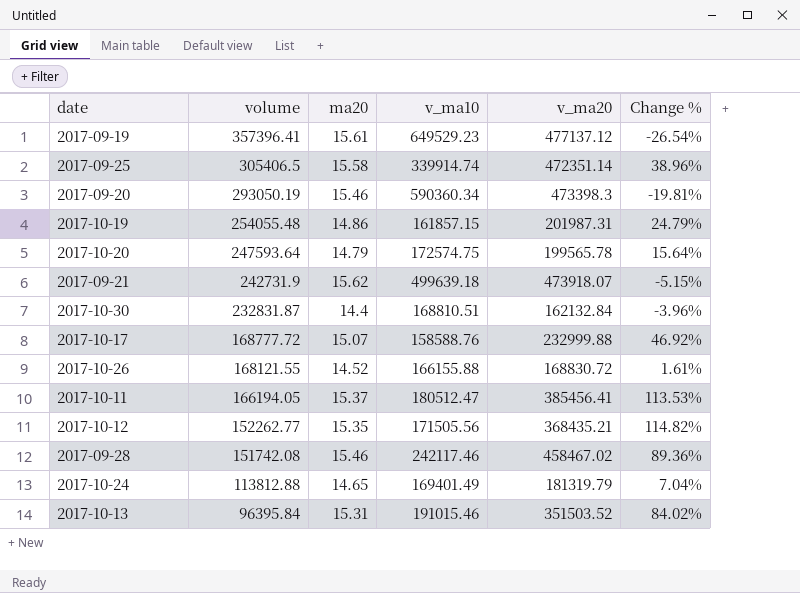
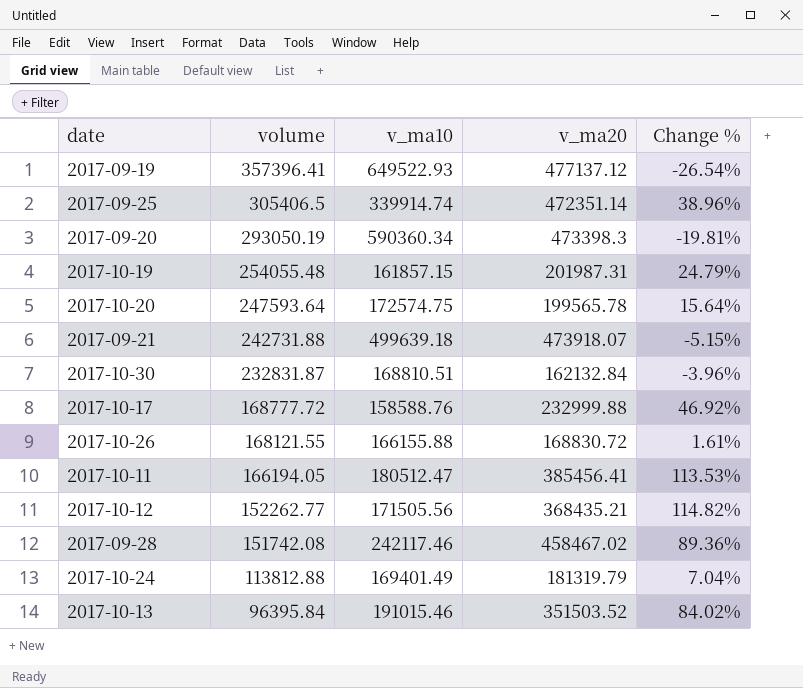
column ma20 | position: 3 -> none
2017-09-19 | v_ma10: 649529.23 -> 649522.93
2017-09-21 | volume: 242731.9 -> 242731.88

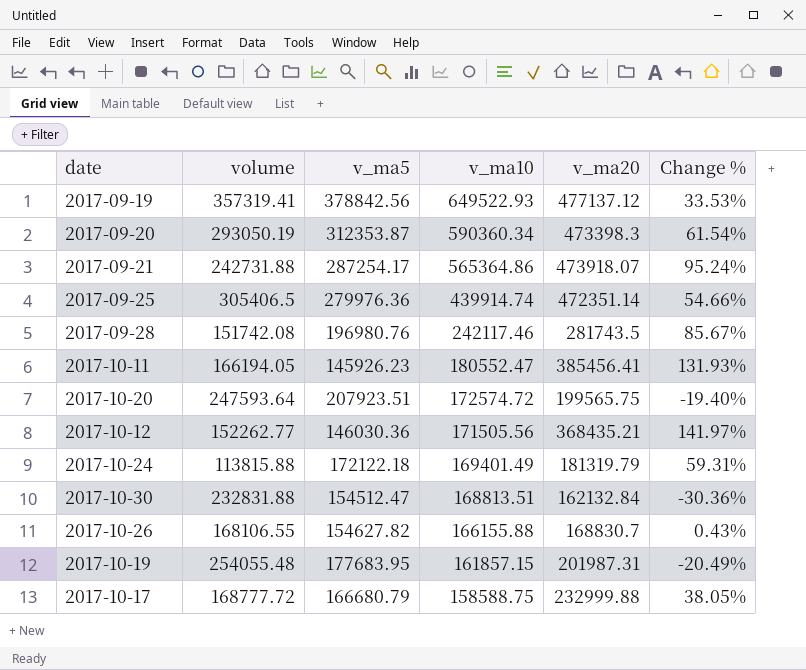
row order: volume descending -> v_ma10 descending
column v_ma5 | position: none -> 3
column Change % | formula: ([v_ma20] - [v_ma10]) / [v_ma10] -> ([v_ma20] - [volume]) / [volume]
row 2017-10-13: 96395.84 | 191015.46 | 351503.52 | 84.02% -> none
2017-09-19 | volume: 357396.41 -> 357319.41
2017-09-21 | v_ma10: 499639.18 -> 565364.86
2017-09-25 | v_ma10: 339914.74 -> 439914.74
2017-09-28 | v_ma20: 458467.02 -> 281743.5
2017-10-11 | v_ma10: 180512.47 -> 180552.47
2017-10-20 | v_ma10: 172574.75 -> 172574.72
2017-10-20 | v_ma20: 199565.78 -> 199565.75
2017-10-24 | volume: 113812.88 -> 113815.88
2017-10-30 | volume: 232831.87 -> 232831.88
2017-10-30 | v_ma10: 168810.51 -> 168813.51
2017-10-26 | volume: 168121.55 -> 168106.55
2017-10-26 | v_ma20: 168830.72 -> 168830.7
2017-10-17 | v_ma10: 158588.76 -> 158588.75

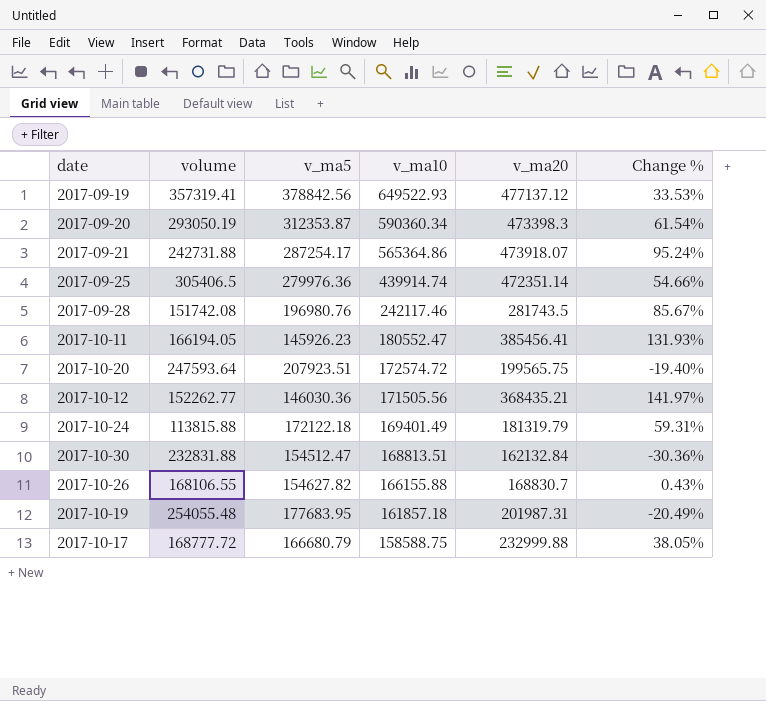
2017-10-19 | v_ma10: 161857.15 -> 161857.18

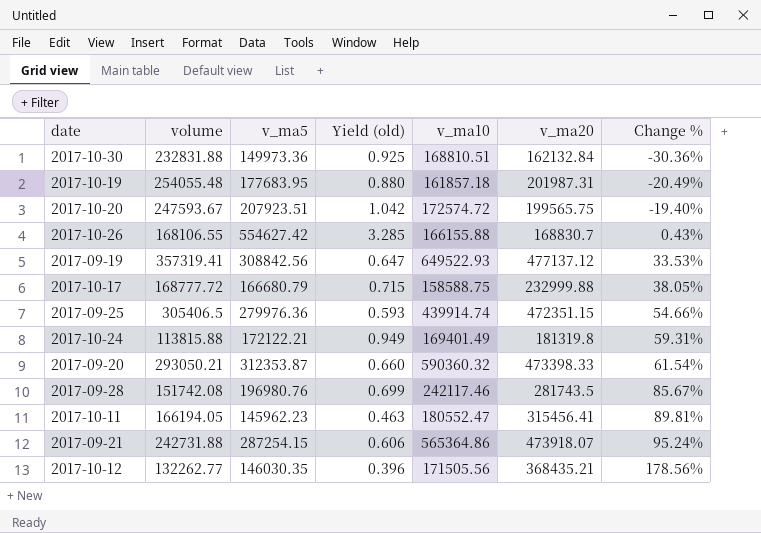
row order: v_ma10 descending -> Change % ascending
column Yield (old) | formula: none -> [v_ma5] / [v_ma20]
2017-10-30 | v_ma5: 154512.47 -> 149973.36
2017-10-30 | v_ma10: 168813.51 -> 168810.51
2017-10-20 | volume: 247593.64 -> 247593.67
2017-10-26 | v_ma5: 154627.82 -> 554627.42
2017-09-19 | v_ma5: 378842.56 -> 308842.56
2017-09-25 | v_ma20: 472351.14 -> 472351.15
2017-10-24 | v_ma5: 172122.18 -> 172122.21
2017-10-24 | v_ma20: 181319.79 -> 181319.8
2017-09-20 | volume: 293050.19 -> 293050.21
2017-09-20 | v_ma10: 590360.34 -> 590360.32
2017-09-20 | v_ma20: 473398.3 -> 473398.33
2017-10-11 | v_ma5: 145926.23 -> 145962.23
2017-10-11 | v_ma20: 385456.41 -> 315456.41
2017-10-11 | Change %: 131.93% -> 89.81%
2017-09-21 | v_ma5: 287254.17 -> 287254.15
2017-10-12 | volume: 152262.77 -> 132262.77
2017-10-12 | v_ma5: 146030.36 -> 146030.35
2017-10-12 | Change %: 141.97% -> 178.56%

